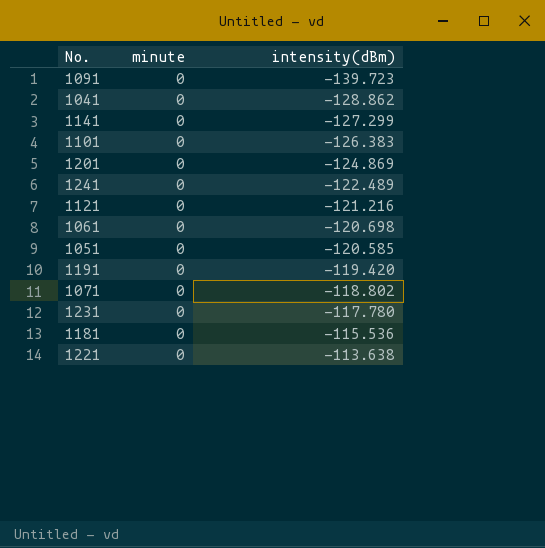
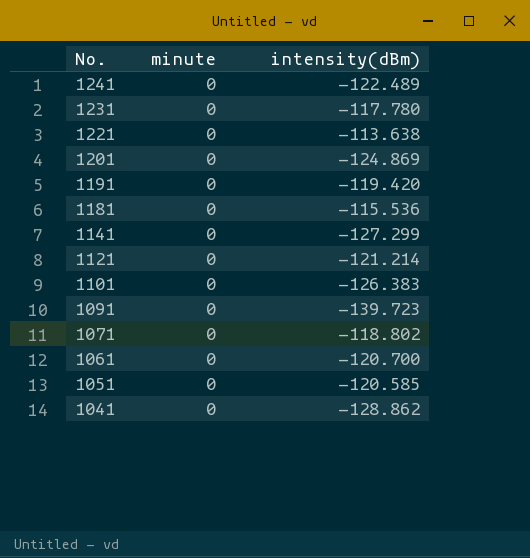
row order: intensity(dBm) ascending -> No. descending
1121 | intensity(dBm): -121.216 -> -121.214
1061 | intensity(dBm): -120.698 -> -120.700

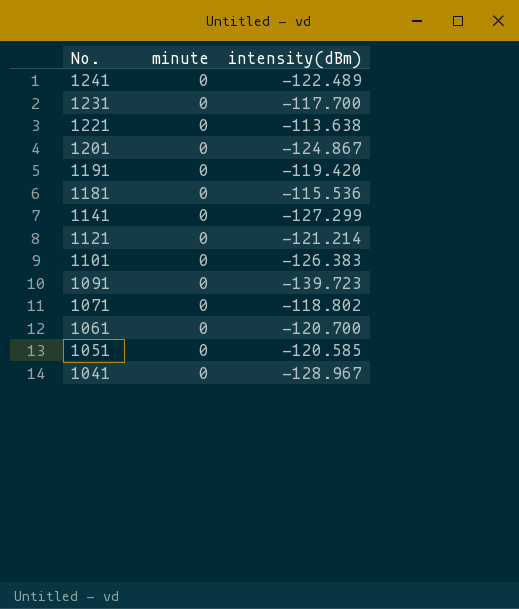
1231 | intensity(dBm): -117.780 -> -117.700
1201 | intensity(dBm): -124.869 -> -124.867
1041 | intensity(dBm): -128.862 -> -128.967

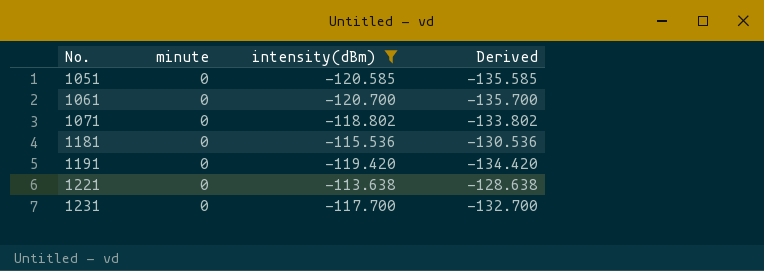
filter: none -> intensity(dBm) >= -120.700
row order: No. descending -> No. ascending
column Derived | formula: none -> [intensity(dBm)] - 15

